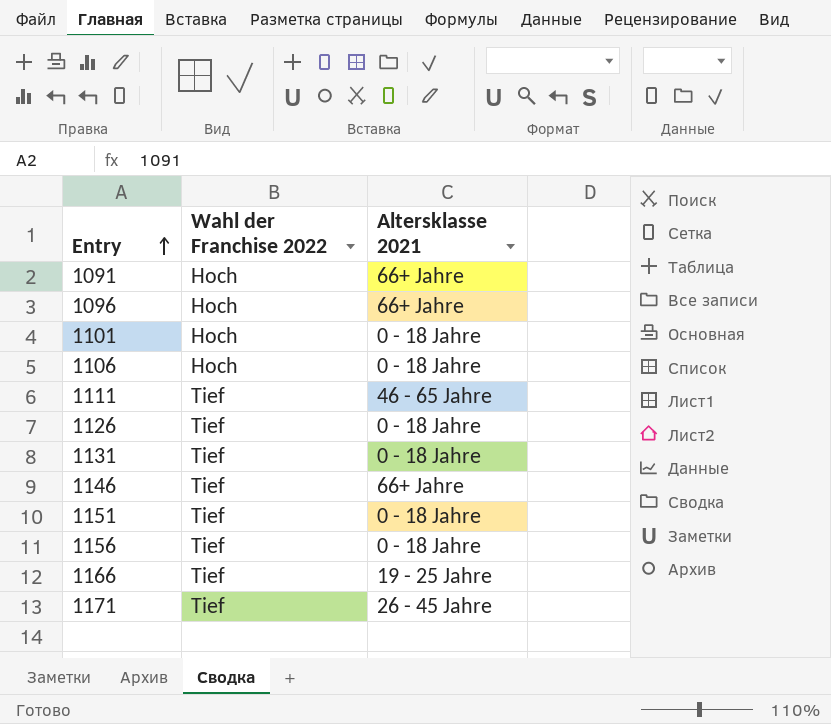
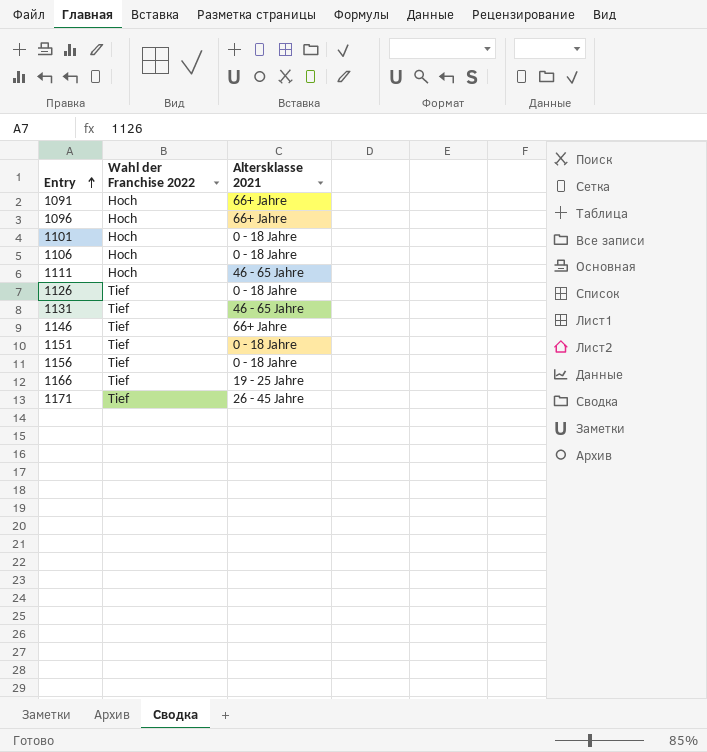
1111 | Wahl der Franchise 2022: Tief -> Hoch
1131 | Altersklasse 2021: 0 - 18 Jahre -> 46 - 65 Jahre

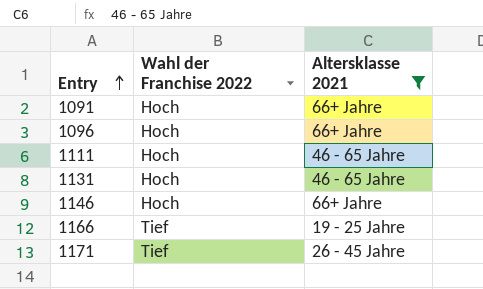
filter: none -> Altersklasse 2021 != 0 - 18 Jahre
1131 | Wahl der Franchise 2022: Tief -> Hoch
1146 | Wahl der Franchise 2022: Tief -> Hoch

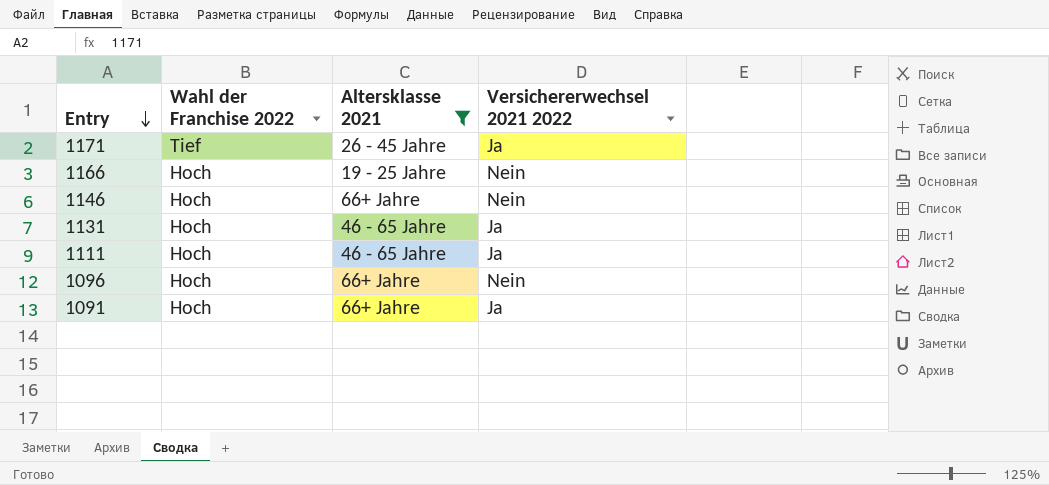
row order: Entry ascending -> Entry descending
column Versichererwechsel 2021 2022 | position: none -> 4
1166 | Wahl der Franchise 2022: Tief -> Hoch

